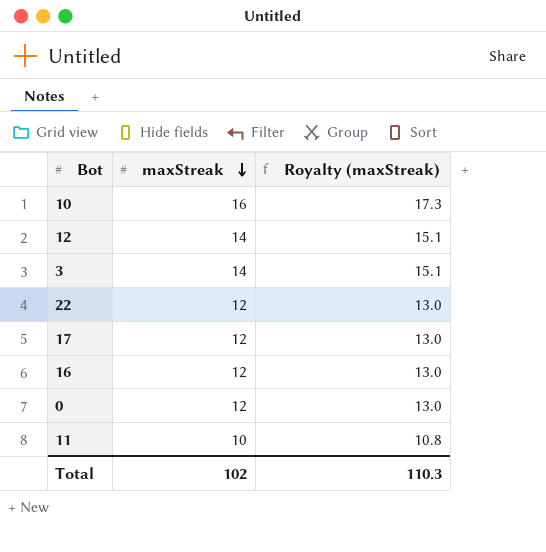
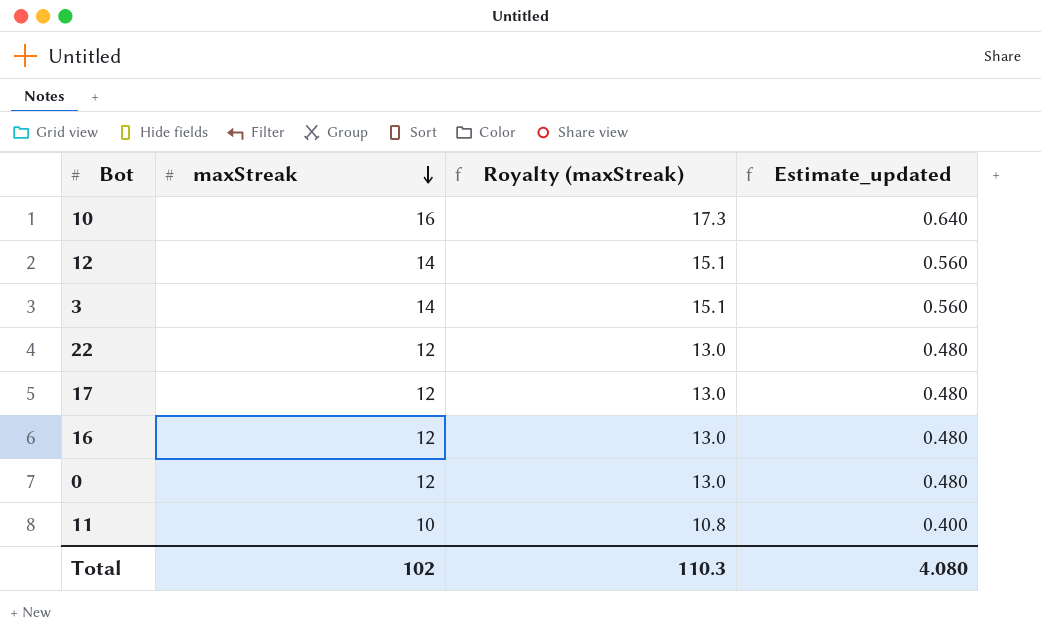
column Estimate_updated | formula: none -> [maxStreak] * 0.04

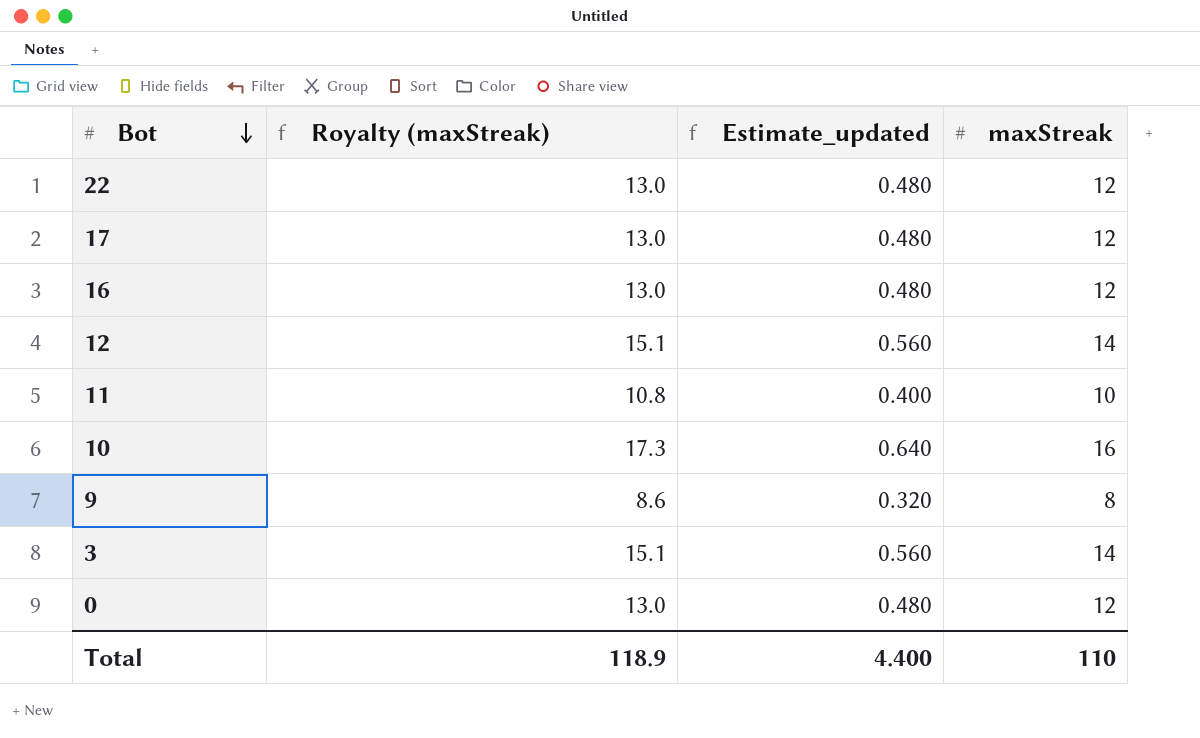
row order: maxStreak descending -> Bot descending
column maxStreak | position: 2 -> 4
row 9: none -> 8.6 | 0.320 | 8
Total | Royalty (maxStreak): 110.3 -> 118.9
Total | Estimate_updated: 4.080 -> 4.400
Total | maxStreak: 102 -> 110

